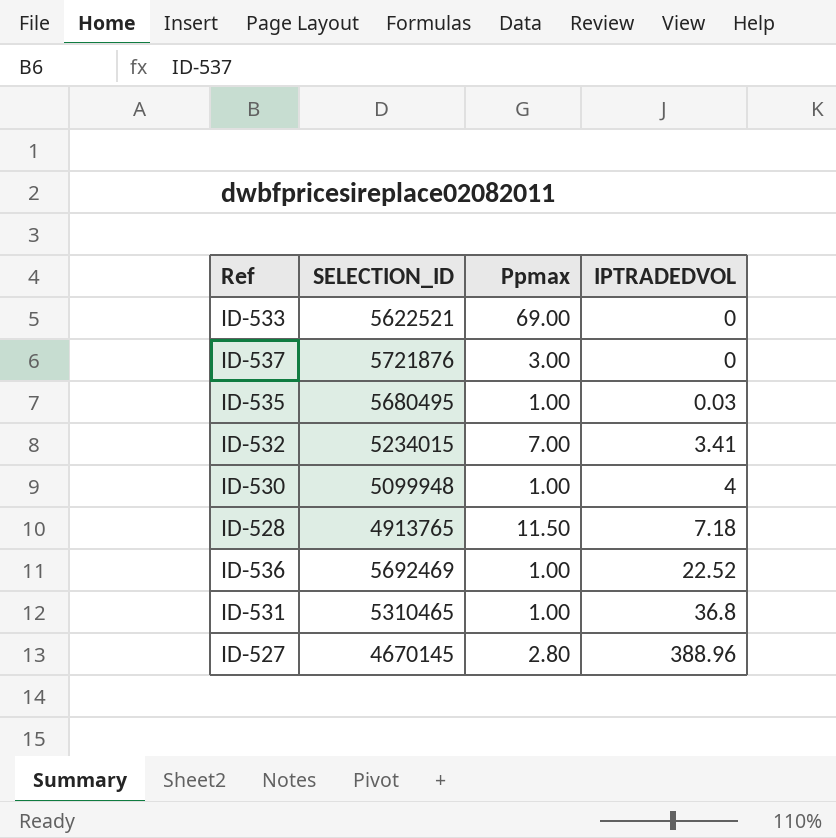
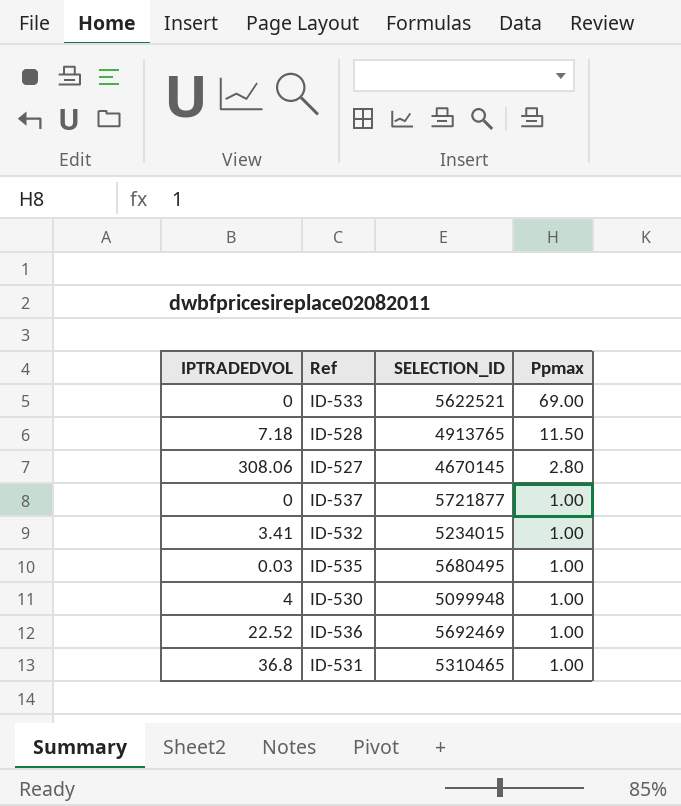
row order: IPTRADEDVOL ascending -> Ppmax descending
column IPTRADEDVOL | position: 4 -> 1
ID-527 | IPTRADEDVOL: 388.96 -> 308.06
ID-537 | SELECTION_ID: 5721876 -> 5721877
ID-537 | Ppmax: 3.00 -> 1.00
ID-532 | Ppmax: 7.00 -> 1.00

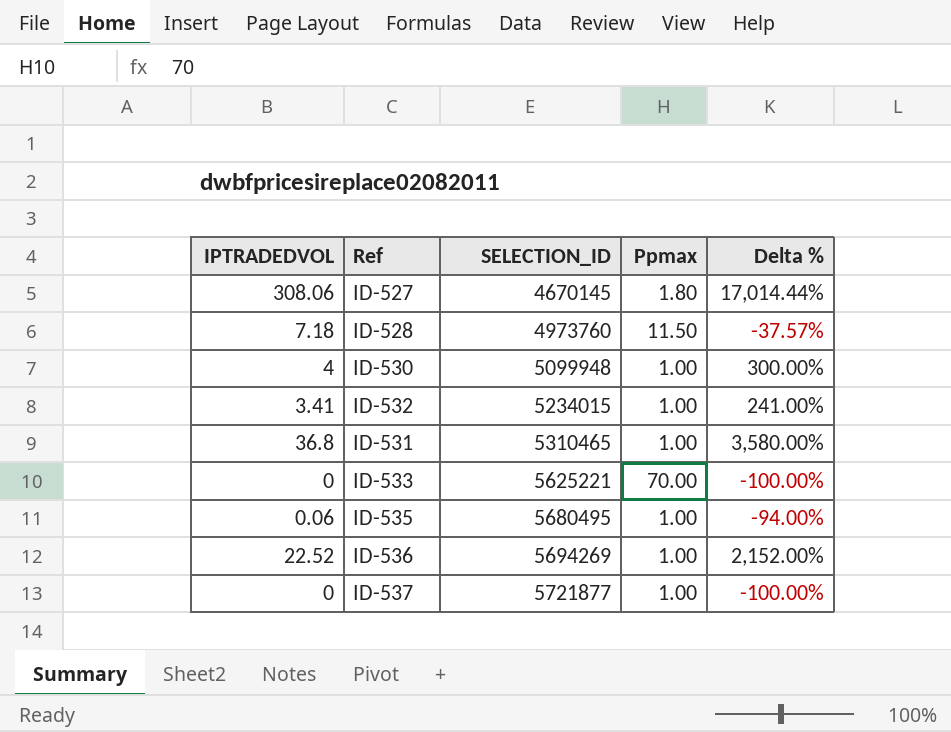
row order: Ppmax descending -> SELECTION_ID ascending
column Delta % | formula: none -> ([IPTRADEDVOL] - [Ppmax]) / [Ppmax]
ID-527 | Ppmax: 2.80 -> 1.80
ID-528 | SELECTION_ID: 4913765 -> 4973760
ID-533 | SELECTION_ID: 5622521 -> 5625221
ID-533 | Ppmax: 69.00 -> 70.00
ID-535 | IPTRADEDVOL: 0.03 -> 0.06
ID-536 | SELECTION_ID: 5692469 -> 5694269

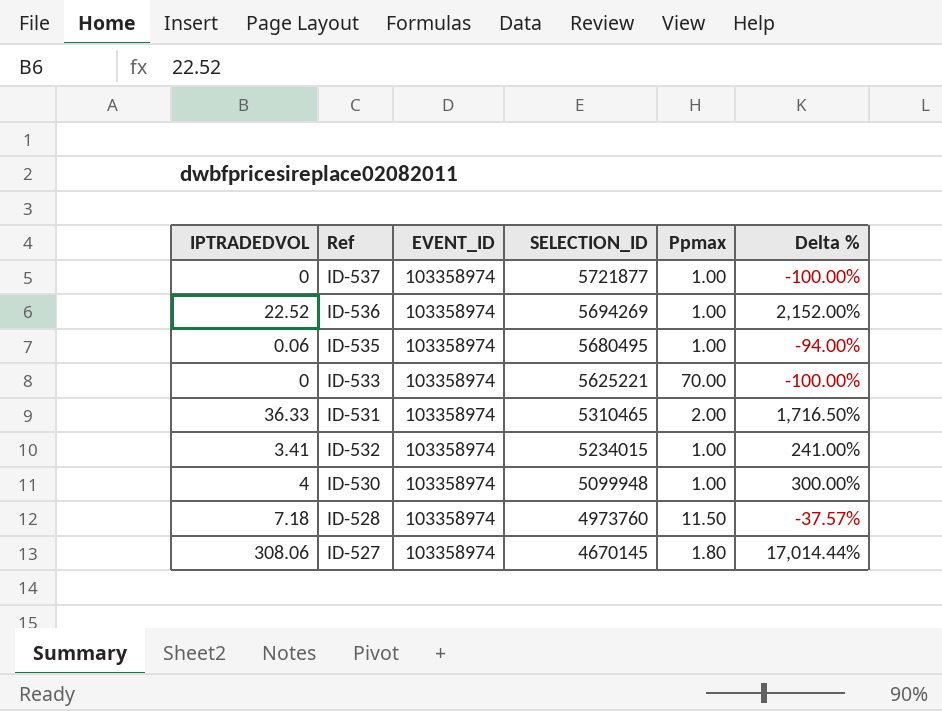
row order: SELECTION_ID ascending -> SELECTION_ID descending
column EVENT_ID | position: none -> 3
ID-531 | IPTRADEDVOL: 36.8 -> 36.33
ID-531 | Ppmax: 1.00 -> 2.00
ID-531 | Delta %: 3,580.00% -> 1,716.50%

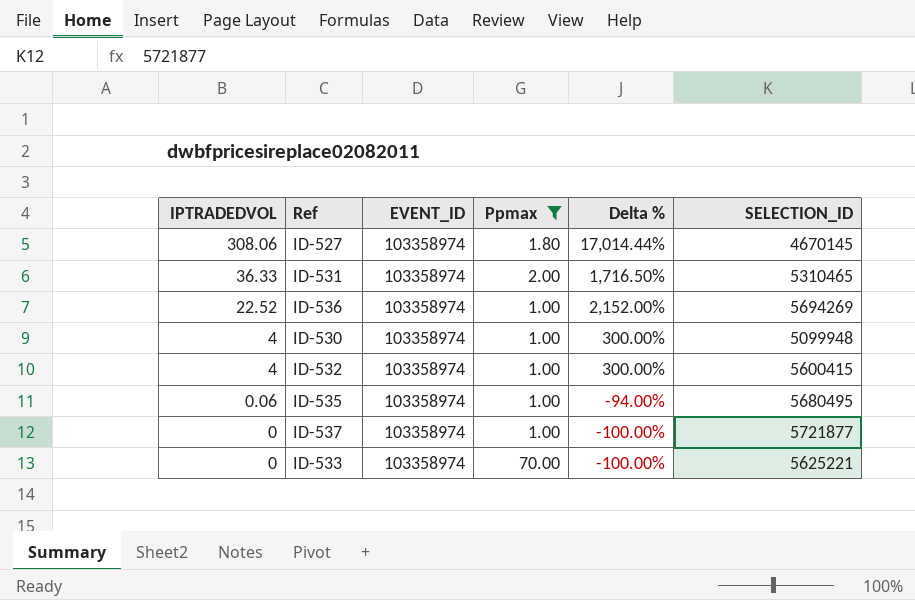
filter: none -> Ppmax != 11.50
row order: SELECTION_ID descending -> IPTRADEDVOL descending
column SELECTION_ID | position: 4 -> 6
ID-532 | IPTRADEDVOL: 3.41 -> 4
ID-532 | Delta %: 241.00% -> 300.00%
ID-532 | SELECTION_ID: 5234015 -> 5600415

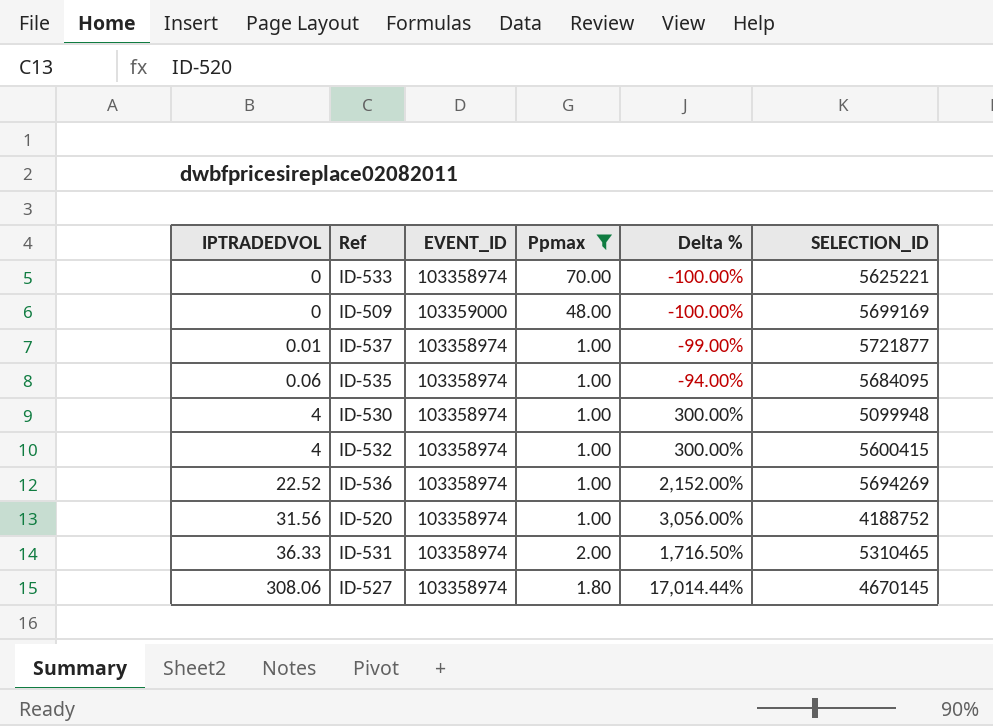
row order: IPTRADEDVOL descending -> IPTRADEDVOL ascending
row ID-509: none -> 0 | 103359000 | 48.00 | -100.00% | 5699169
ID-537 | IPTRADEDVOL: 0 -> 0.01
ID-537 | Delta %: -100.00% -> -99.00%
ID-535 | SELECTION_ID: 5680495 -> 5684095
row ID-520: none -> 31.56 | 103358974 | 1.00 | 3,056.00% | 4188752

